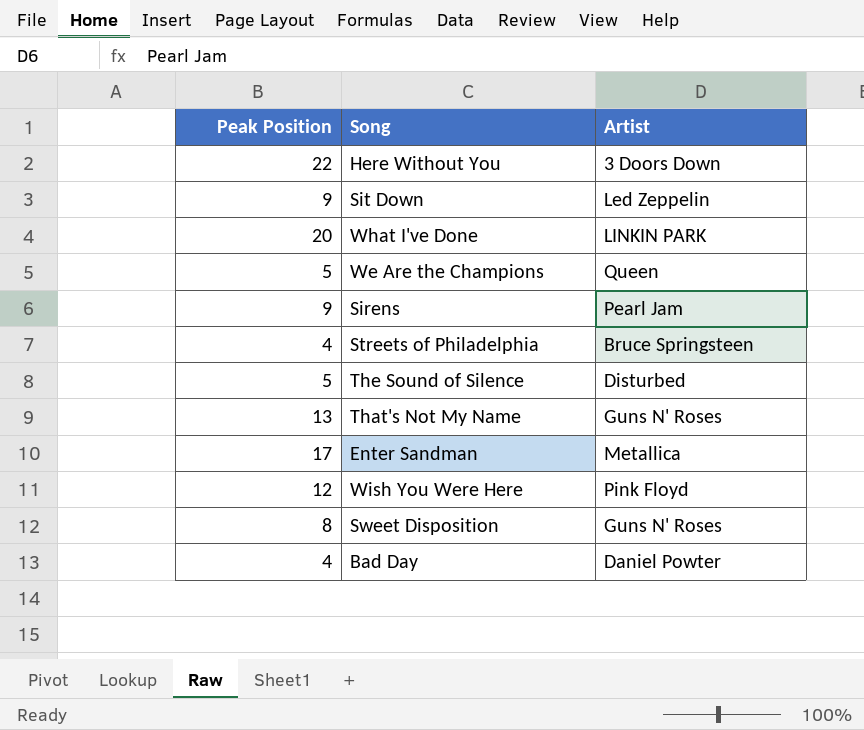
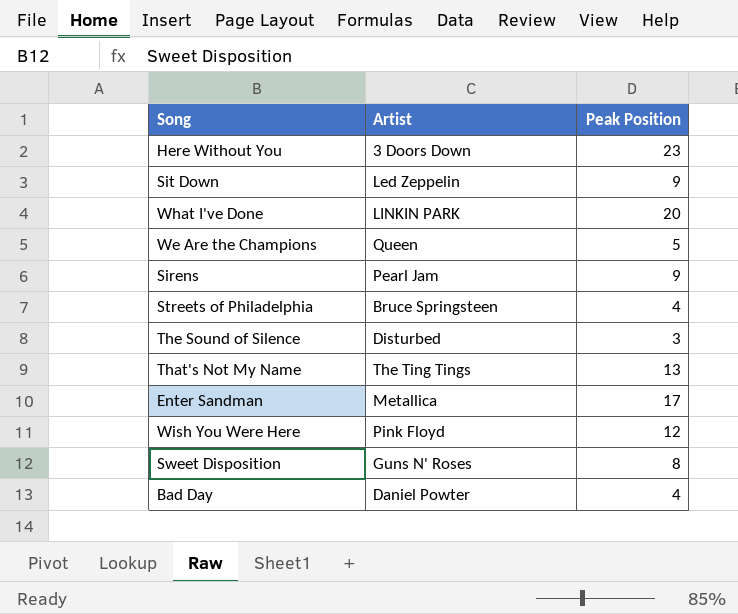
column Peak Position | position: 1 -> 3
Here Without You | Peak Position: 22 -> 23
The Sound of Silence | Peak Position: 5 -> 3
That's Not My Name | Artist: Guns N' Roses -> The Ting Tings

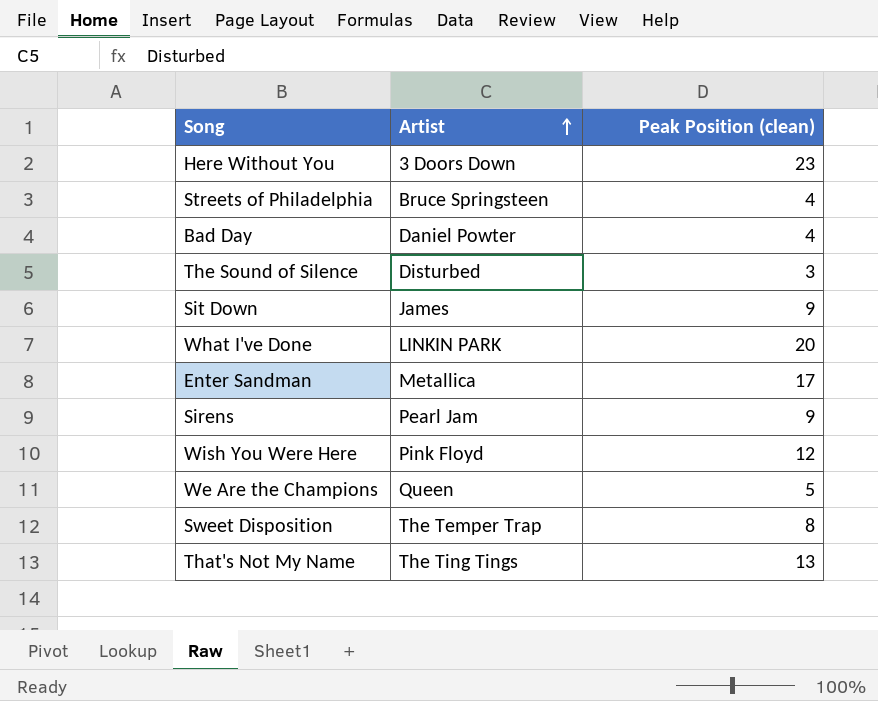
row order: none -> Artist ascending
column name: Peak Position -> Peak Position (clean)
Sit Down | Artist: Led Zeppelin -> James
Sweet Disposition | Artist: Guns N' Roses -> The Temper Trap

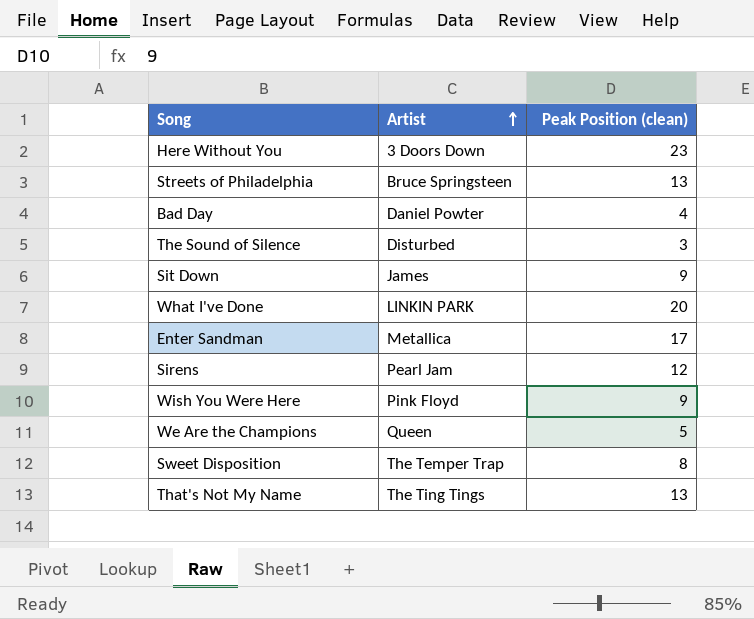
Streets of Philadelphia | Peak Position (clean): 4 -> 13
Sirens | Peak Position (clean): 9 -> 12
Wish You Were Here | Peak Position (clean): 12 -> 9

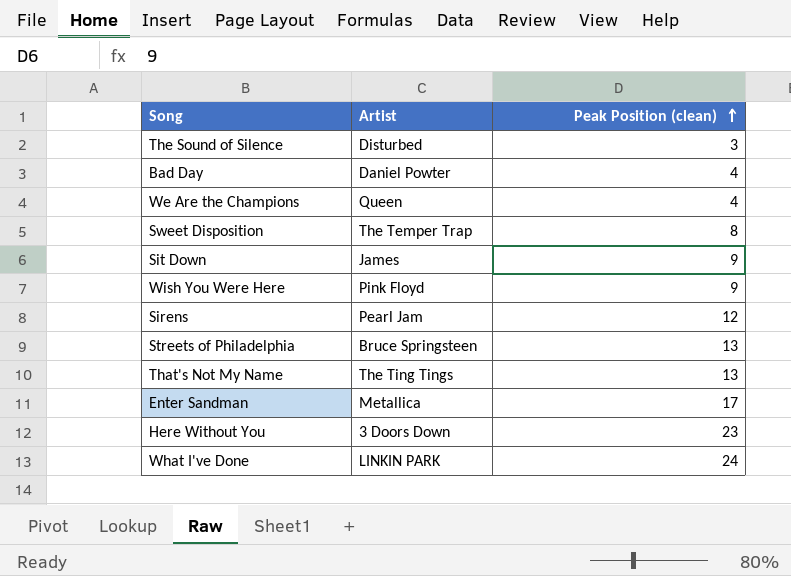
row order: Artist ascending -> Peak Position (clean) ascending
We Are the Champions | Peak Position (clean): 5 -> 4
What I've Done | Peak Position (clean): 20 -> 24

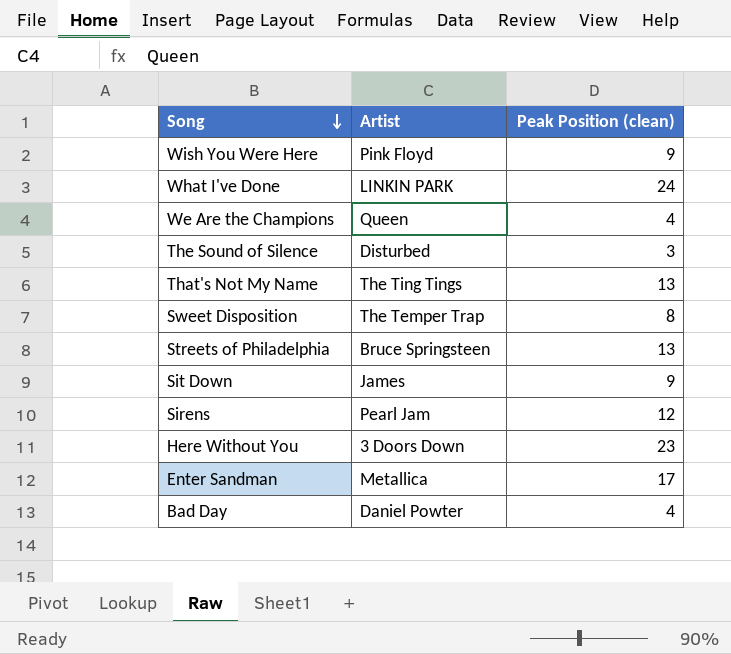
row order: Peak Position (clean) ascending -> Song descending

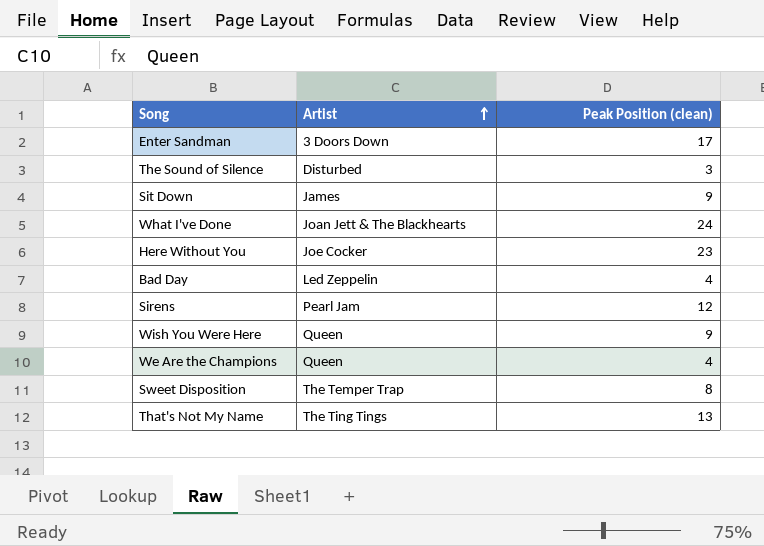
row order: Song descending -> Artist ascending
row Streets of Philadelphia: Bruce Springsteen | 13 -> none
Enter Sandman | Artist: Metallica -> 3 Doors Down
What I've Done | Artist: LINKIN PARK -> Joan Jett & The Blackhearts
Here Without You | Artist: 3 Doors Down -> Joe Cocker
Bad Day | Artist: Daniel Powter -> Led Zeppelin
Wish You Were Here | Artist: Pink Floyd -> Queen

